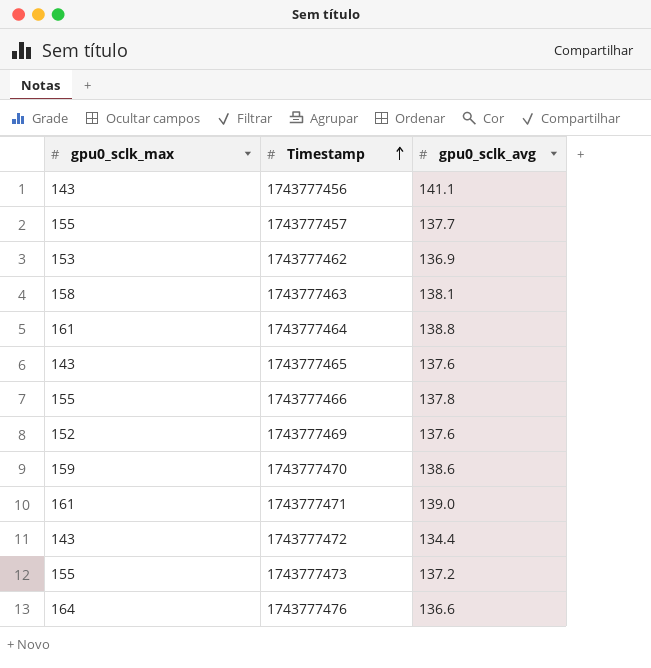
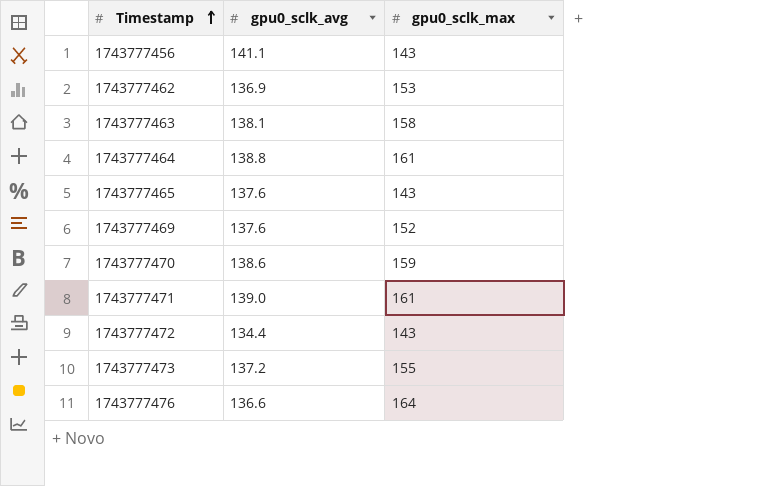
column gpu0_sclk_max | position: 1 -> 3
row 1743777457: 155 | 137.7 -> none
row 1743777466: 155 | 137.8 -> none

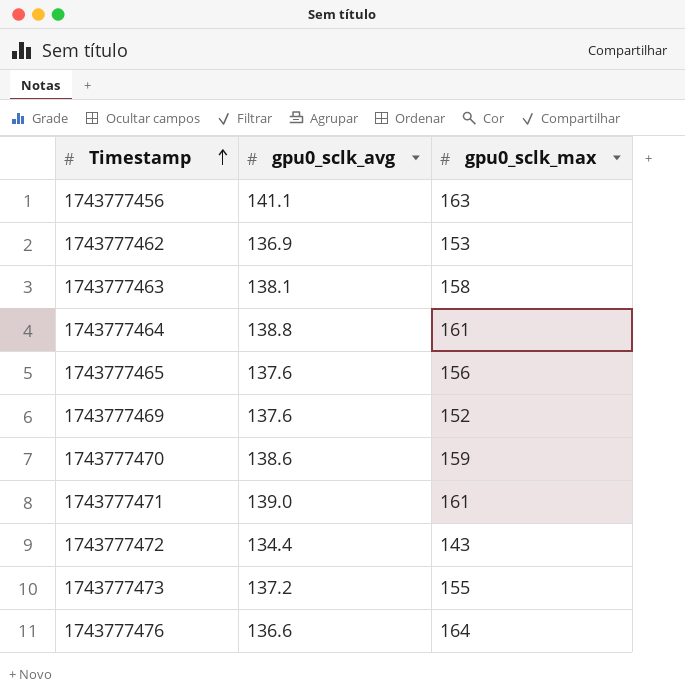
1743777456 | gpu0_sclk_max: 143 -> 163
1743777465 | gpu0_sclk_max: 143 -> 156

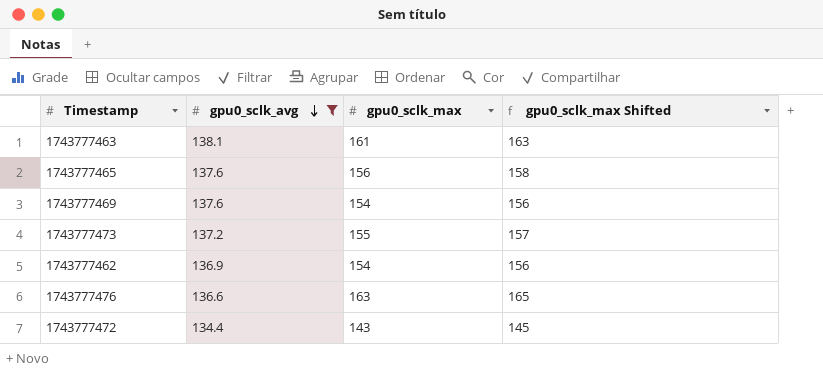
filter: none -> gpu0_sclk_avg <= 138.1
row order: Timestamp ascending -> gpu0_sclk_avg descending
column gpu0_sclk_max Shifted | formula: none -> [gpu0_sclk_max] + 2
1743777463 | gpu0_sclk_max: 158 -> 161
1743777469 | gpu0_sclk_max: 152 -> 154
1743777462 | gpu0_sclk_max: 153 -> 154
1743777476 | gpu0_sclk_max: 164 -> 163

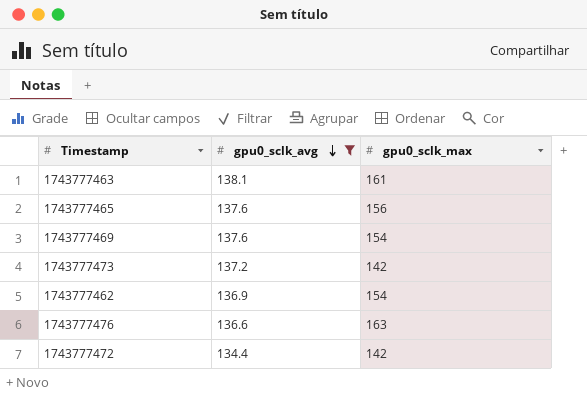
column gpu0_sclk_max Shifted | formula: [gpu0_sclk_max] + 2 -> none
1743777473 | gpu0_sclk_max: 155 -> 142
1743777472 | gpu0_sclk_max: 143 -> 142

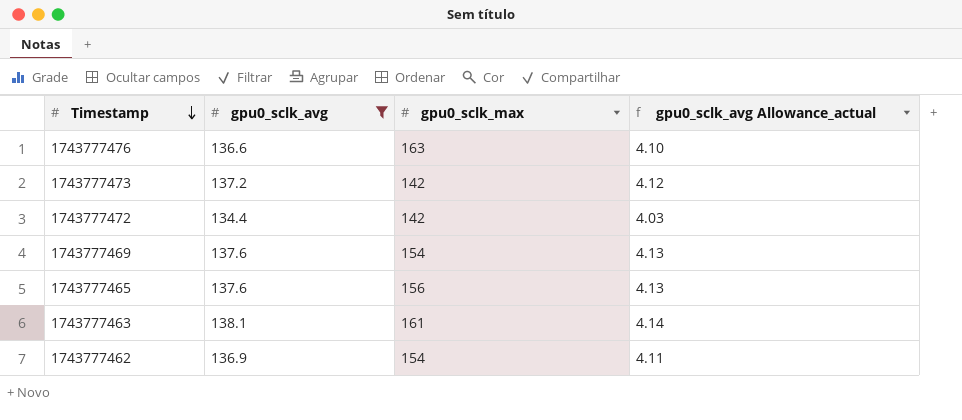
row order: gpu0_sclk_avg descending -> Timestamp descending
column gpu0_sclk_avg Allowance_actual | formula: none -> [gpu0_sclk_avg] * 0.03

